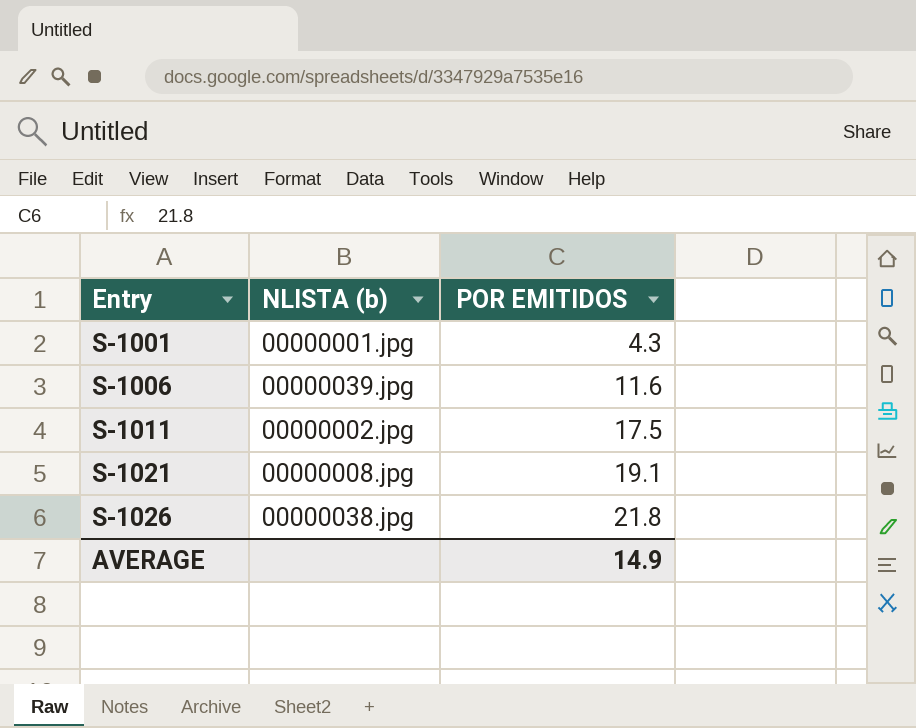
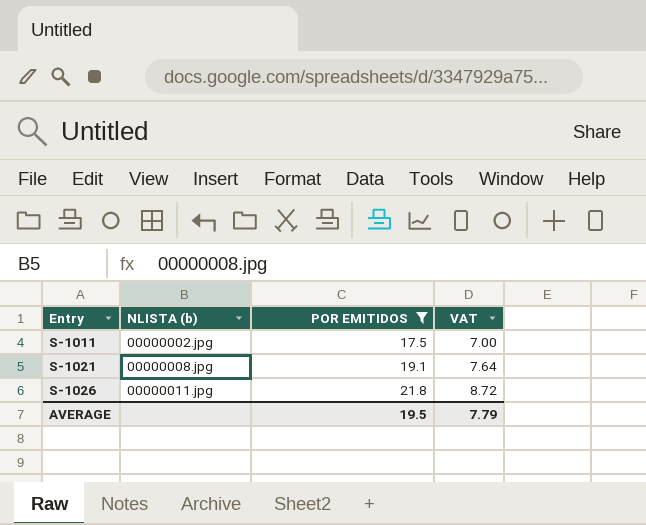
filter: none -> POR EMITIDOS >= 17.5
column VAT | formula: none -> [POR EMITIDOS] * 0.4
S-1026 | NLISTA (b): 00000038.jpg -> 00000011.jpg
AVERAGE | POR EMITIDOS: 14.9 -> 19.5

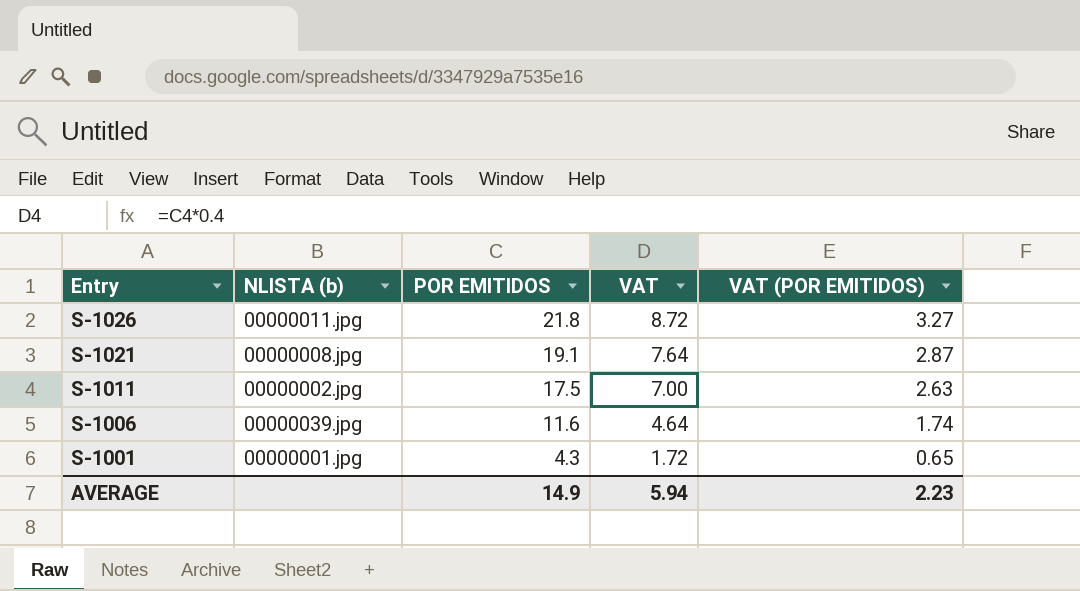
filter: POR EMITIDOS >= 17.5 -> none
row order: Entry ascending -> Entry descending
column VAT (POR EMITIDOS) | formula: none -> [POR EMITIDOS] * 0.15
AVERAGE | POR EMITIDOS: 19.5 -> 14.9
AVERAGE | VAT: 7.79 -> 5.94

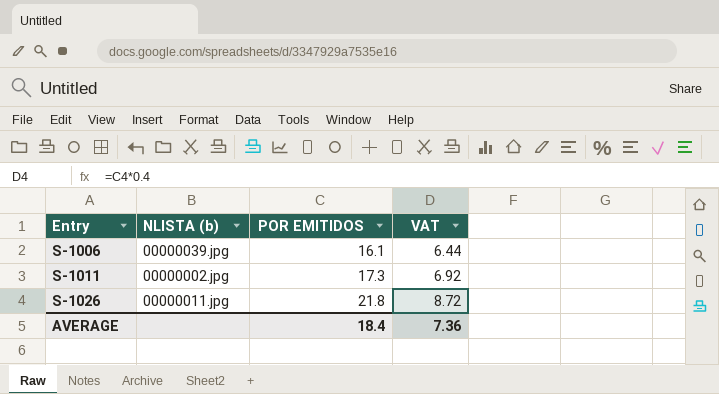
row order: Entry descending -> Entry ascending
column VAT (POR EMITIDOS) | formula: [POR EMITIDOS] * 0.15 -> none
row S-1021: 00000008.jpg | 19.1 | 7.64 | 2.87 -> none
row S-1001: 00000001.jpg | 4.3 | 1.72 | 0.65 -> none
S-1006 | POR EMITIDOS: 11.6 -> 16.1
S-1006 | VAT: 4.64 -> 6.44
S-1011 | POR EMITIDOS: 17.5 -> 17.3
S-1011 | VAT: 7.00 -> 6.92
AVERAGE | POR EMITIDOS: 14.9 -> 18.4
AVERAGE | VAT: 5.94 -> 7.36

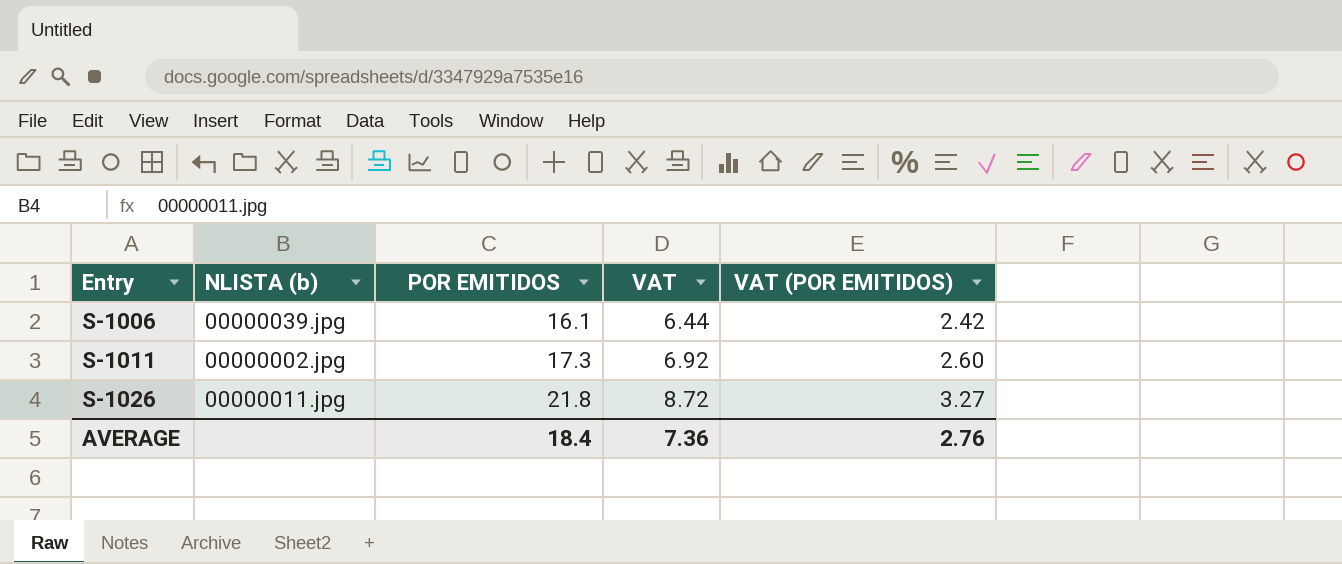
column VAT (POR EMITIDOS) | formula: none -> [POR EMITIDOS] * 0.15

